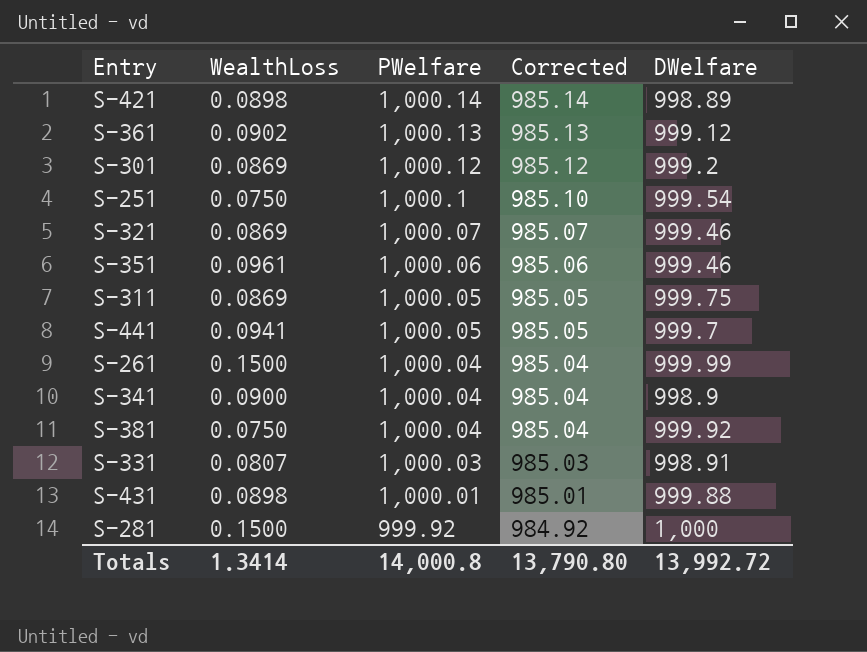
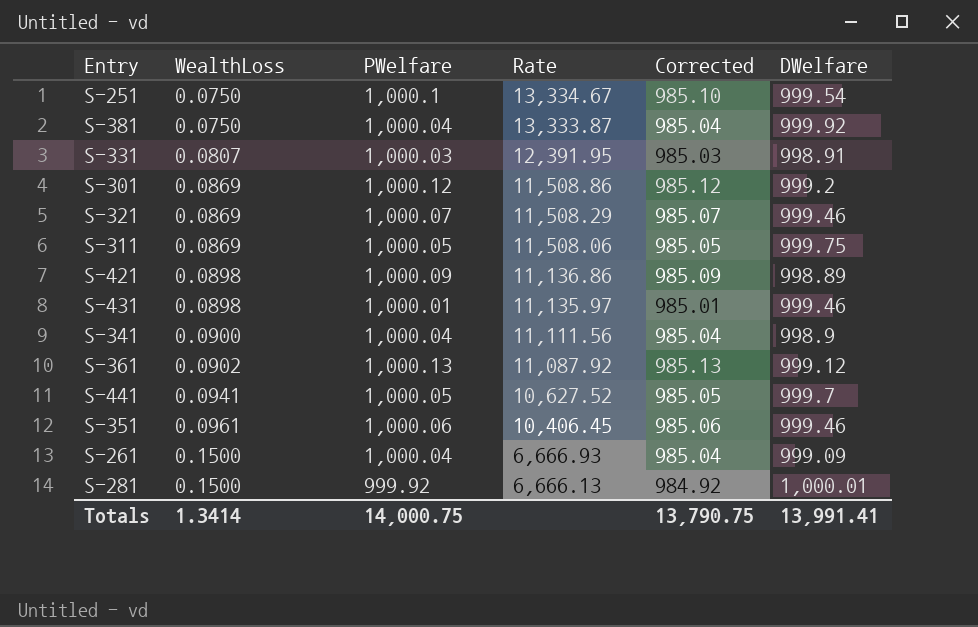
row order: PWelfare descending -> WealthLoss ascending
column Rate | formula: none -> [PWelfare] / [WealthLoss]
S-421 | PWelfare: 1,000.14 -> 1,000.09
S-421 | Corrected: 985.14 -> 985.09
S-431 | DWelfare: 999.88 -> 999.46
S-261 | DWelfare: 999.99 -> 999.09
S-281 | DWelfare: 1,000 -> 1,000.01
Totals | PWelfare: 14,000.8 -> 14,000.75
Totals | Corrected: 13,790.80 -> 13,790.75
Totals | DWelfare: 13,992.72 -> 13,991.41

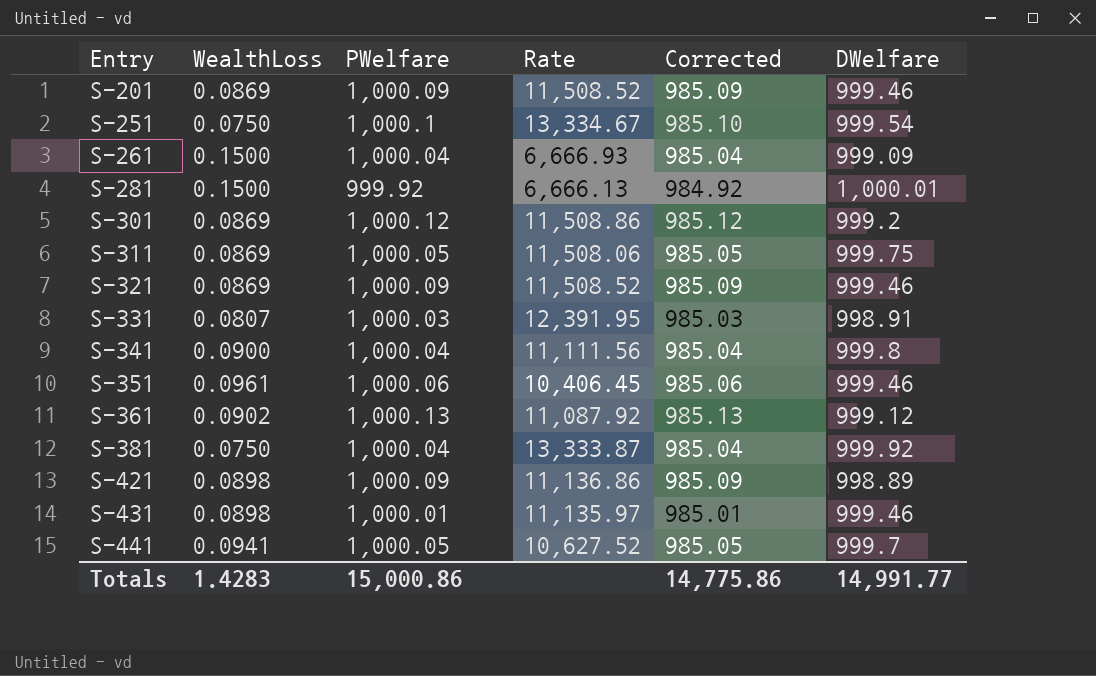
row order: WealthLoss ascending -> Entry ascending
row S-201: none -> 0.0869 | 1,000.09 | 11,508.52 | 985.09 | 999.46
S-321 | PWelfare: 1,000.07 -> 1,000.09
S-321 | Rate: 11,508.29 -> 11,508.52
S-321 | Corrected: 985.07 -> 985.09
S-341 | DWelfare: 998.9 -> 999.8
Totals | WealthLoss: 1.3414 -> 1.4283
Totals | PWelfare: 14,000.75 -> 15,000.86
Totals | Corrected: 13,790.75 -> 14,775.86
Totals | DWelfare: 13,991.41 -> 14,991.77

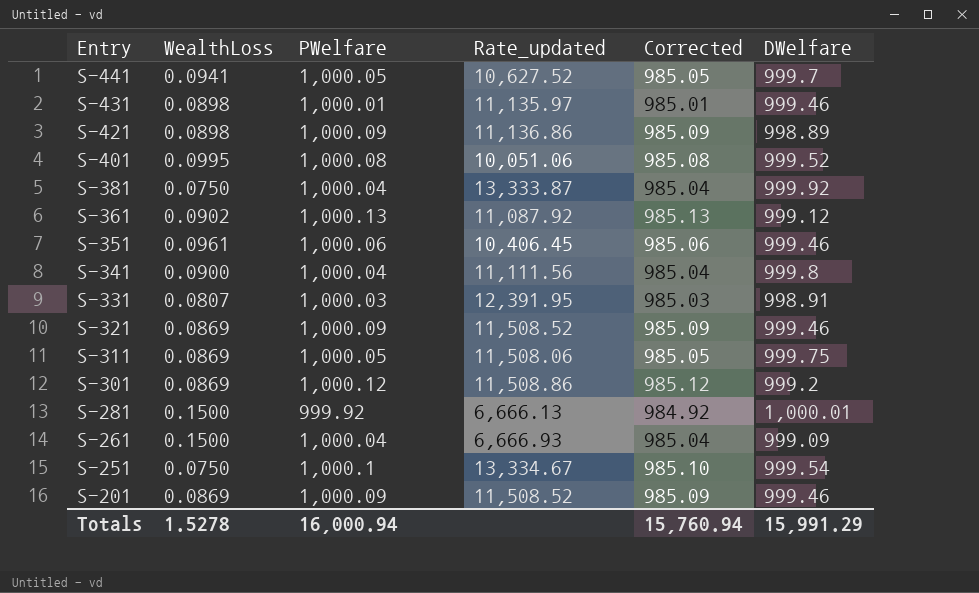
row order: Entry ascending -> Entry descending
column name: Rate -> Rate_updated
row S-401: none -> 0.0995 | 1,000.08 | 10,051.06 | 985.08 | 999.52
Totals | WealthLoss: 1.4283 -> 1.5278
Totals | PWelfare: 15,000.86 -> 16,000.94
Totals | Corrected: 14,775.86 -> 15,760.94
Totals | DWelfare: 14,991.77 -> 15,991.29

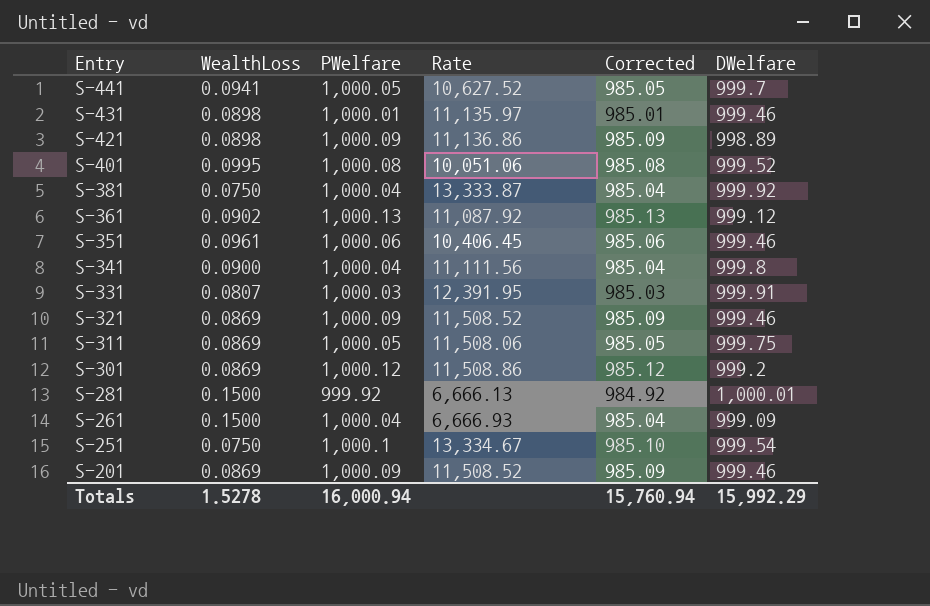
column name: Rate_updated -> Rate
S-331 | DWelfare: 998.91 -> 999.91
Totals | DWelfare: 15,991.29 -> 15,992.29

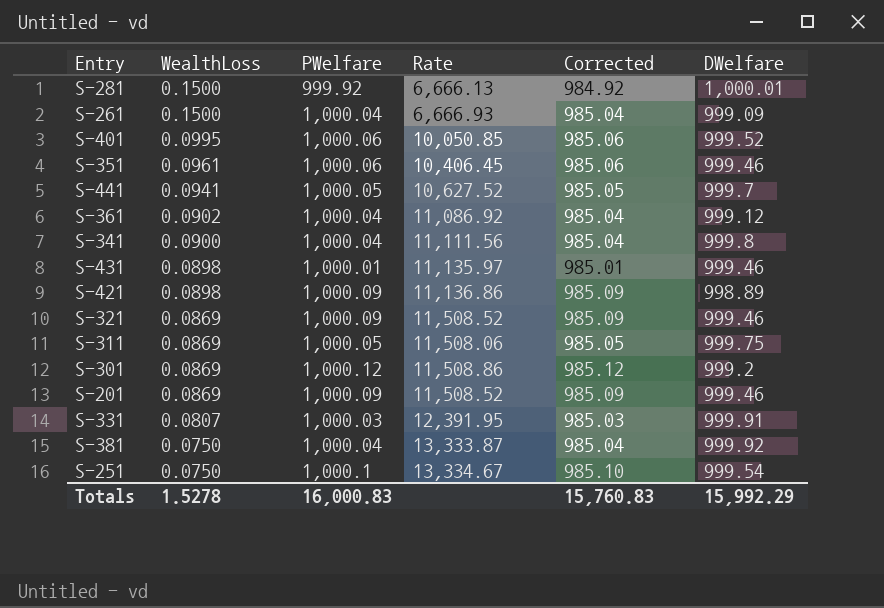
row order: Entry descending -> WealthLoss descending
S-401 | PWelfare: 1,000.08 -> 1,000.06
S-401 | Rate: 10,051.06 -> 10,050.85
S-401 | Corrected: 985.08 -> 985.06
S-361 | PWelfare: 1,000.13 -> 1,000.04
S-361 | Rate: 11,087.92 -> 11,086.92
S-361 | Corrected: 985.13 -> 985.04
Totals | PWelfare: 16,000.94 -> 16,000.83
Totals | Corrected: 15,760.94 -> 15,760.83

